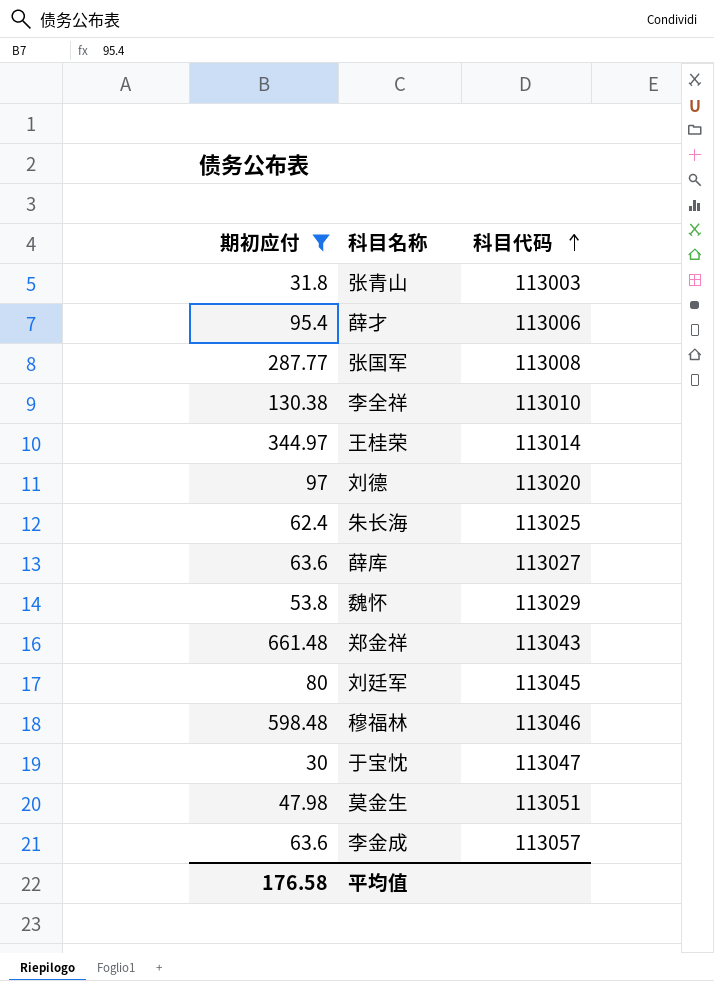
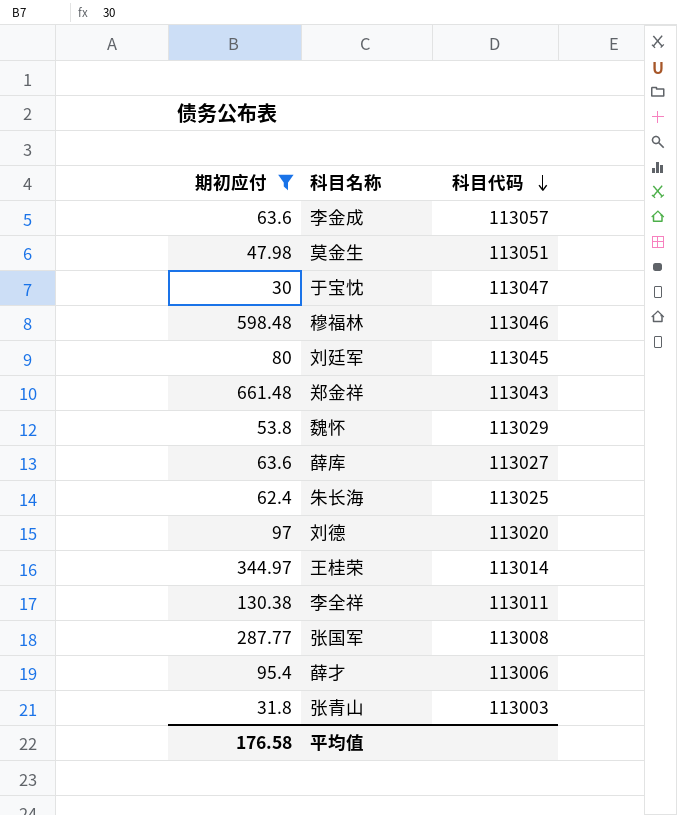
row order: 科目代码 ascending -> 科目代码 descending
李全祥 | 科目代码: 113010 -> 113011

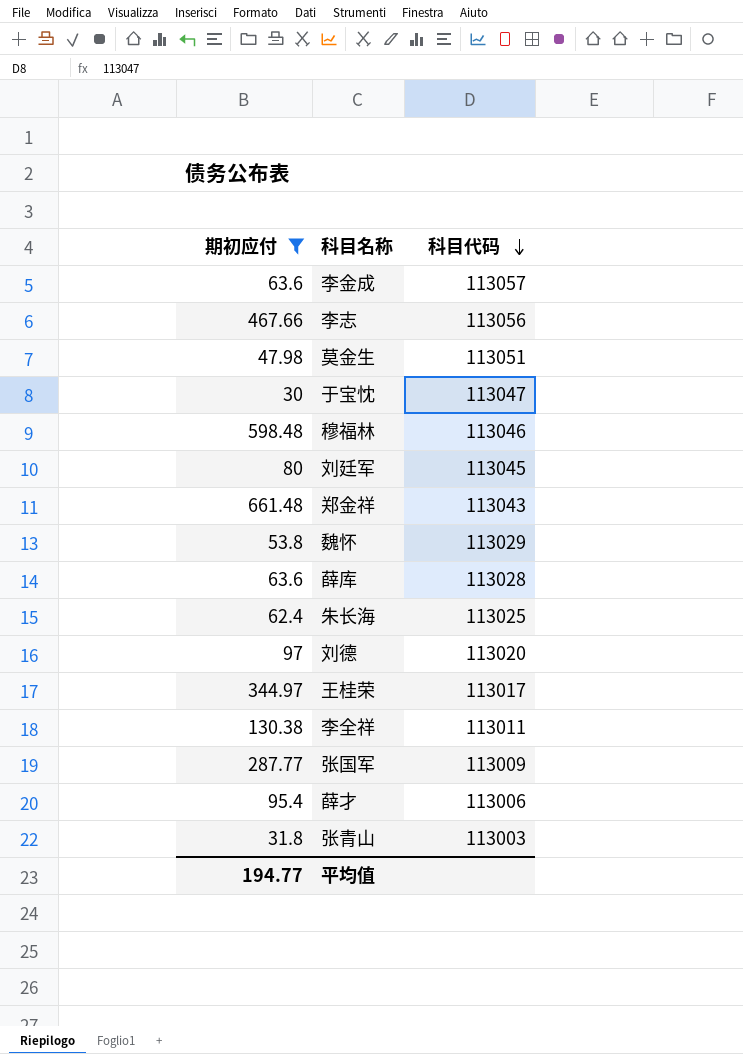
row 李志: none -> 467.66 | 113056
薛库 | 科目代码: 113027 -> 113028
王桂荣 | 科目代码: 113014 -> 113017
张国军 | 科目代码: 113008 -> 113009
平均值 | 期初应付: 176.58 -> 194.77

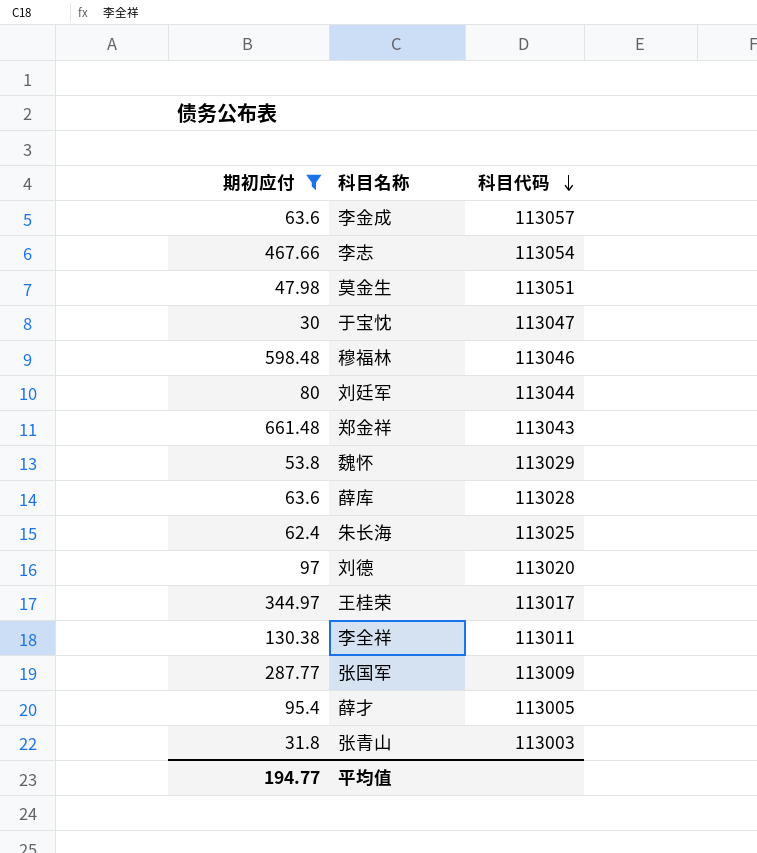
李志 | 科目代码: 113056 -> 113054
刘廷军 | 科目代码: 113045 -> 113044
薛才 | 科目代码: 113006 -> 113005

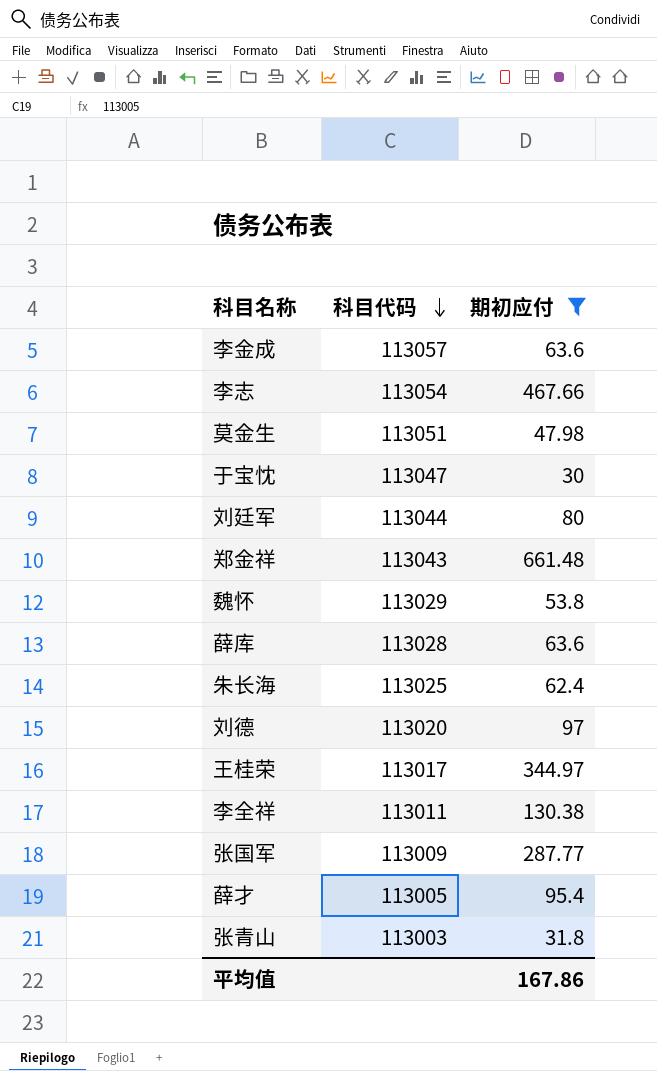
column 期初应付 | position: 1 -> 3
row 穆福林: 598.48 | 113046 -> none
平均值 | 期初应付: 194.77 -> 167.86

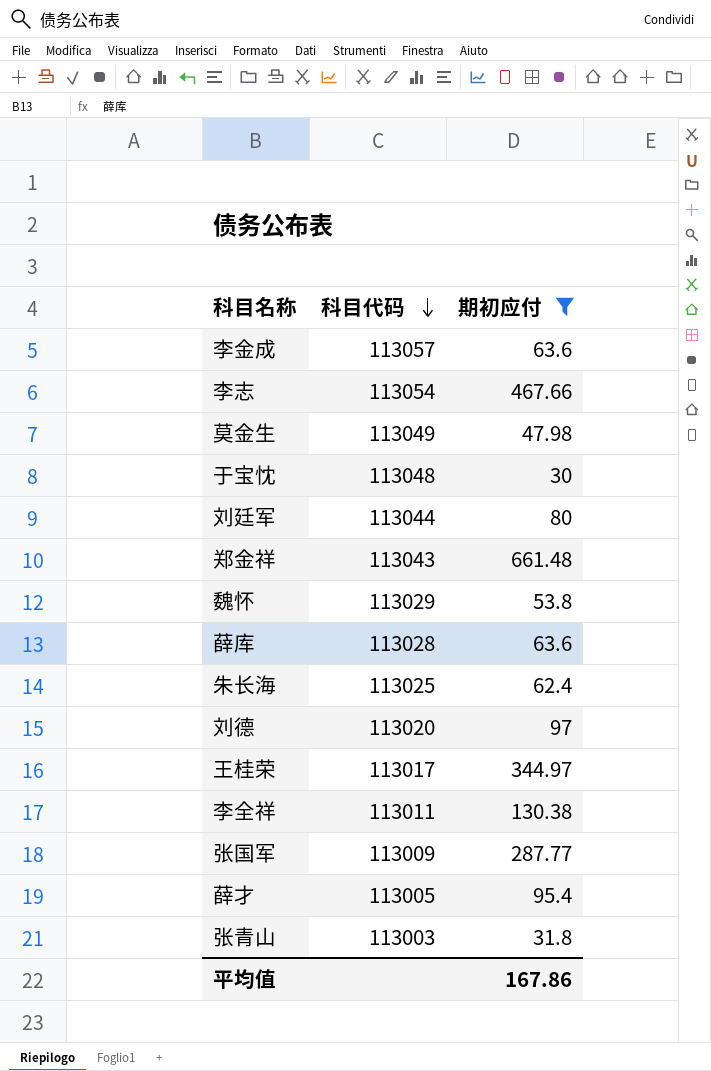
莫金生 | 科目代码: 113051 -> 113049
于宝忱 | 科目代码: 113047 -> 113048

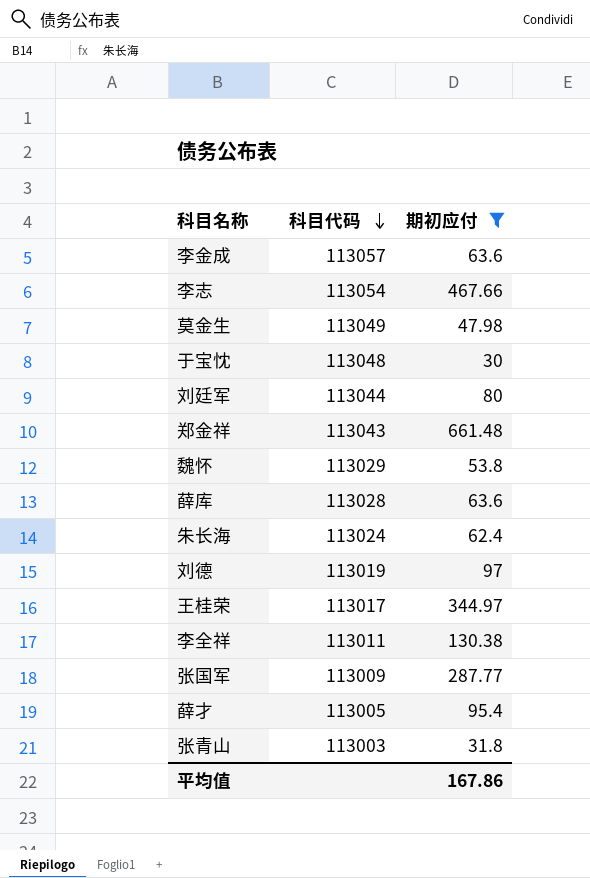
朱长海 | 科目代码: 113025 -> 113024
刘德 | 科目代码: 113020 -> 113019

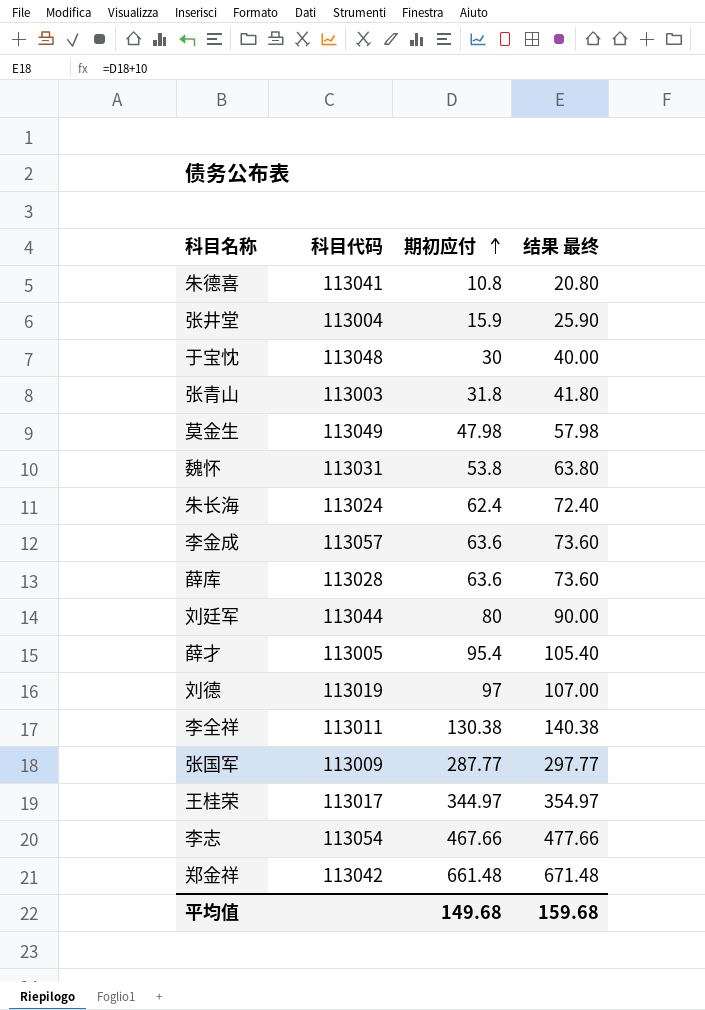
filter: 期初应付 >= 30 -> none
row order: 科目代码 descending -> 期初应付 ascending
column 结果 最终 | formula: none -> [期初应付] + 10
魏怀 | 科目代码: 113029 -> 113031
郑金祥 | 科目代码: 113043 -> 113042
平均值 | 期初应付: 167.86 -> 149.68

